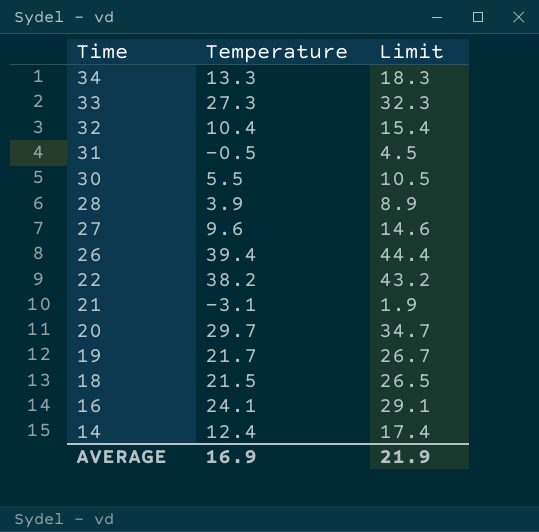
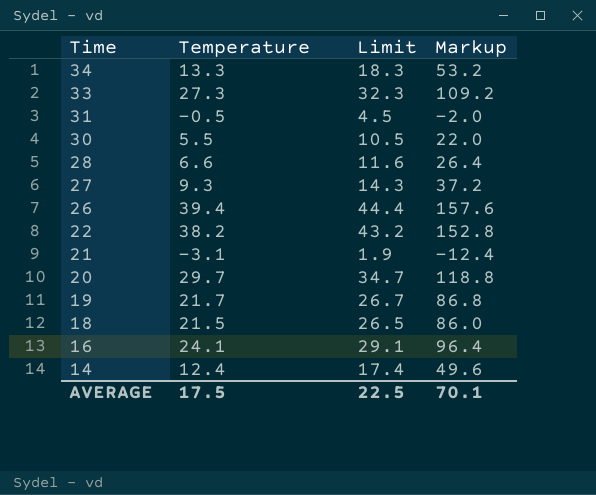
column Markup | formula: none -> [Temperature] * 4
row 32: 10.4 | 15.4 -> none
28 | Temperature: 3.9 -> 6.6
28 | Limit: 8.9 -> 11.6
27 | Temperature: 9.6 -> 9.3
27 | Limit: 14.6 -> 14.3
AVERAGE | Temperature: 16.9 -> 17.5
AVERAGE | Limit: 21.9 -> 22.5

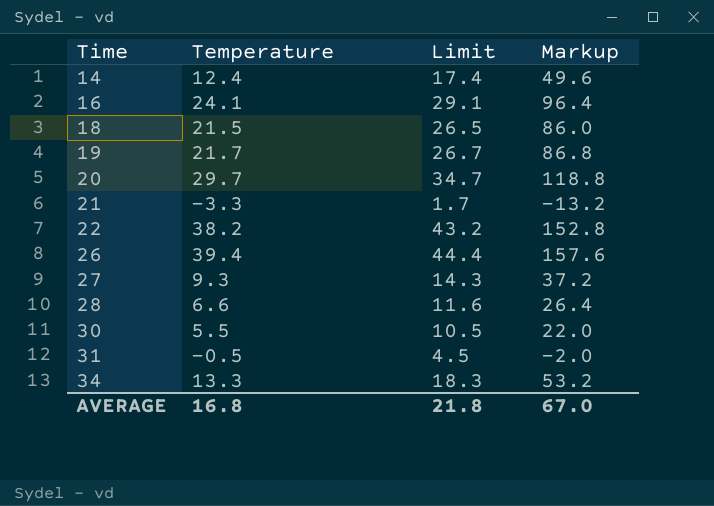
row order: Time descending -> Time ascending
row 33: 27.3 | 32.3 | 109.2 -> none
21 | Temperature: -3.1 -> -3.3
21 | Limit: 1.9 -> 1.7
21 | Markup: -12.4 -> -13.2
AVERAGE | Temperature: 17.5 -> 16.8
AVERAGE | Limit: 22.5 -> 21.8
AVERAGE | Markup: 70.1 -> 67.0

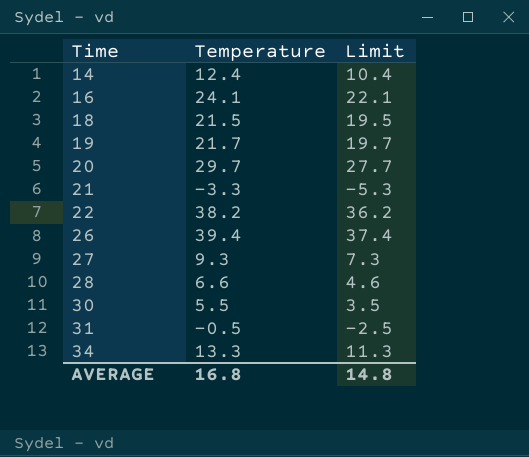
column Markup | formula: [Temperature] * 4 -> none
column Limit | formula: [Temperature] + 5 -> [Temperature] - 2
AVERAGE | Limit: 21.8 -> 14.8

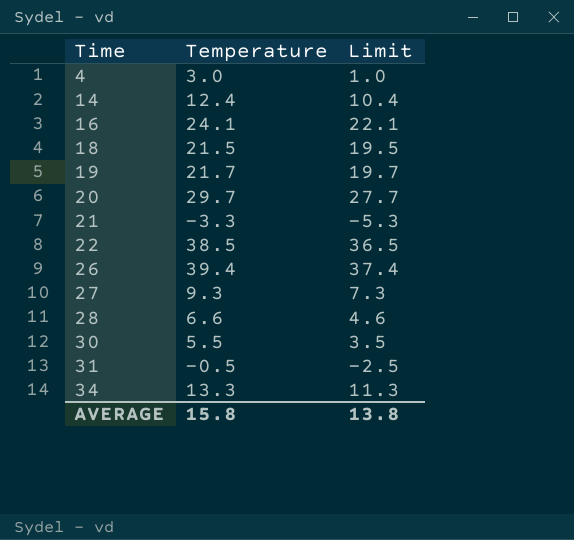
row 4: none -> 3.0 | 1.0
22 | Temperature: 38.2 -> 38.5
22 | Limit: 36.2 -> 36.5
AVERAGE | Temperature: 16.8 -> 15.8
AVERAGE | Limit: 14.8 -> 13.8

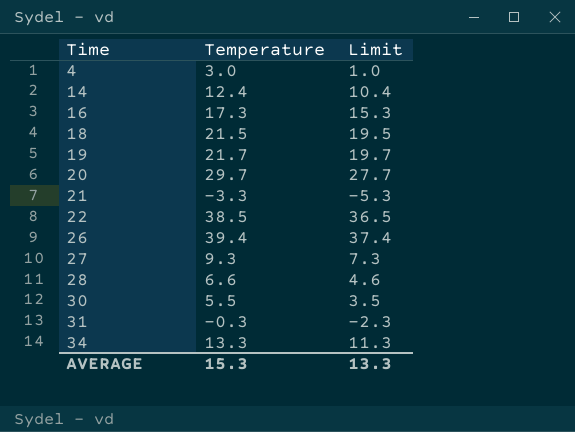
16 | Temperature: 24.1 -> 17.3
16 | Limit: 22.1 -> 15.3
31 | Temperature: -0.5 -> -0.3
31 | Limit: -2.5 -> -2.3
AVERAGE | Temperature: 15.8 -> 15.3
AVERAGE | Limit: 13.8 -> 13.3

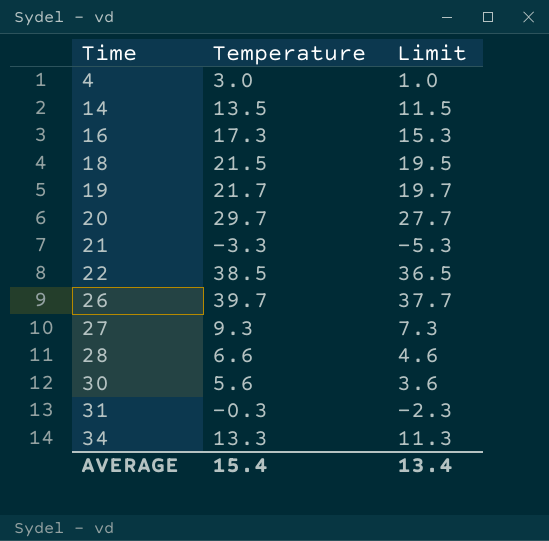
14 | Temperature: 12.4 -> 13.5
14 | Limit: 10.4 -> 11.5
26 | Temperature: 39.4 -> 39.7
26 | Limit: 37.4 -> 37.7
30 | Temperature: 5.5 -> 5.6
30 | Limit: 3.5 -> 3.6
AVERAGE | Temperature: 15.3 -> 15.4
AVERAGE | Limit: 13.3 -> 13.4

